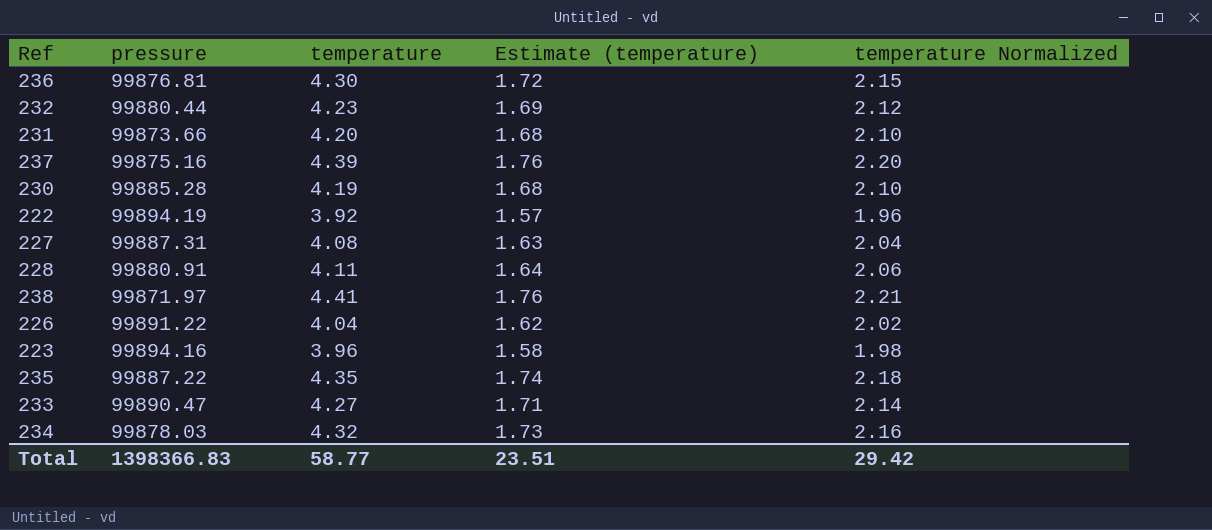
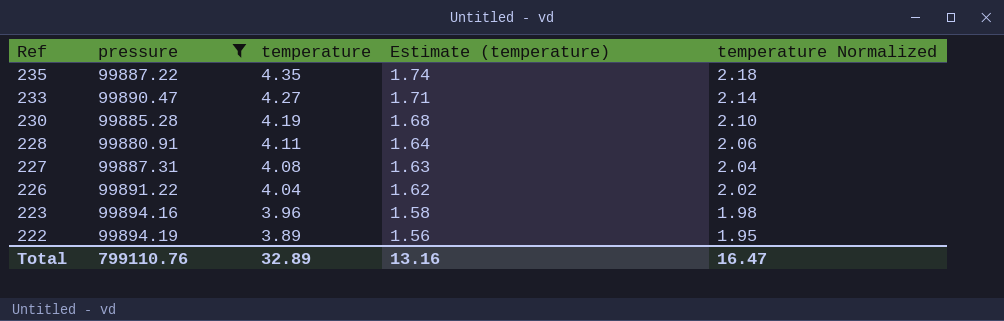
filter: none -> pressure >= 99880.91
row order: none -> Ref descending
222 | temperature: 3.92 -> 3.89
222 | Estimate (temperature): 1.57 -> 1.56
222 | temperature Normalized: 1.96 -> 1.95
Total | pressure: 1398366.83 -> 799110.76
Total | temperature: 58.77 -> 32.89
Total | Estimate (temperature): 23.51 -> 13.16
Total | temperature Normalized: 29.42 -> 16.47

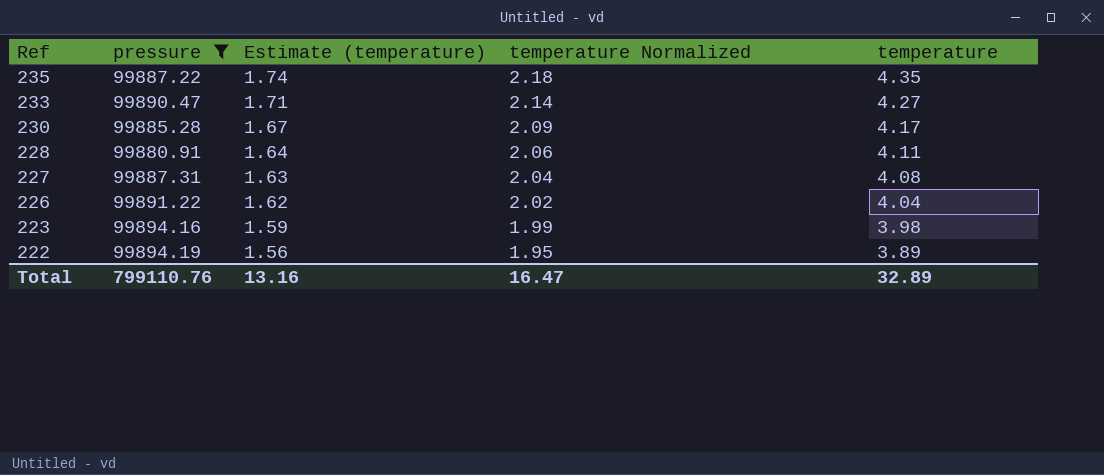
column temperature | position: 3 -> 5
230 | Estimate (temperature): 1.68 -> 1.67
230 | temperature Normalized: 2.10 -> 2.09
230 | temperature: 4.19 -> 4.17
223 | Estimate (temperature): 1.58 -> 1.59
223 | temperature Normalized: 1.98 -> 1.99
223 | temperature: 3.96 -> 3.98

